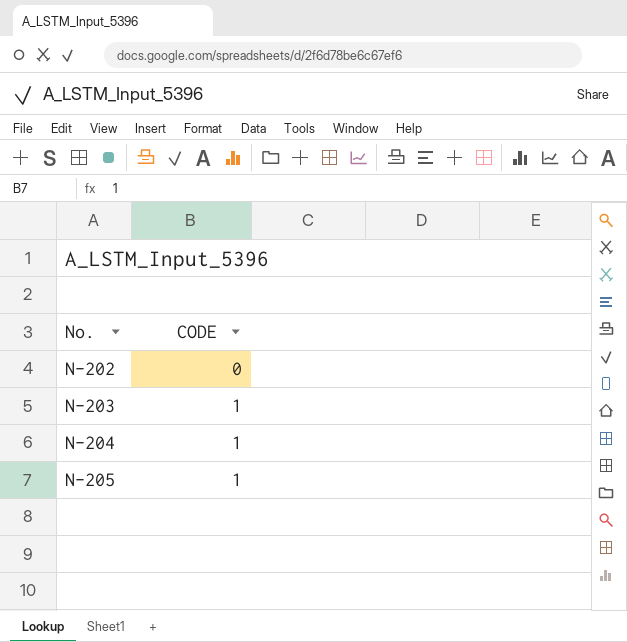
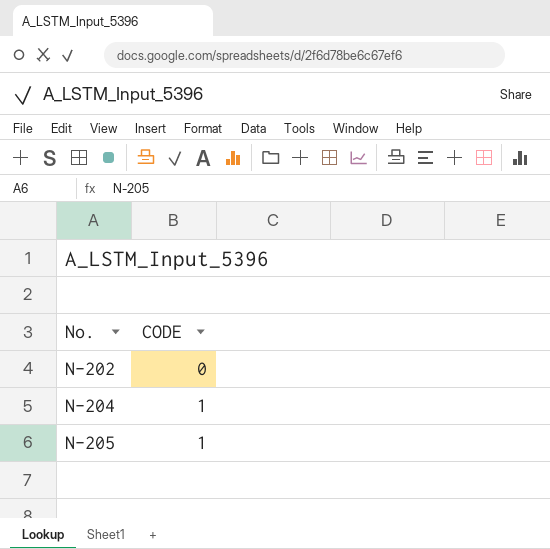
row N-203: 1 -> none

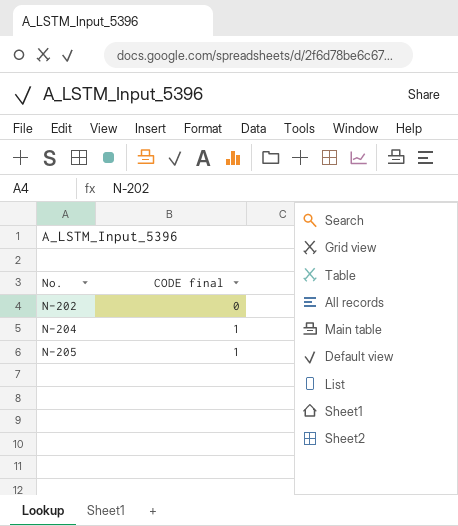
column name: CODE -> CODE final

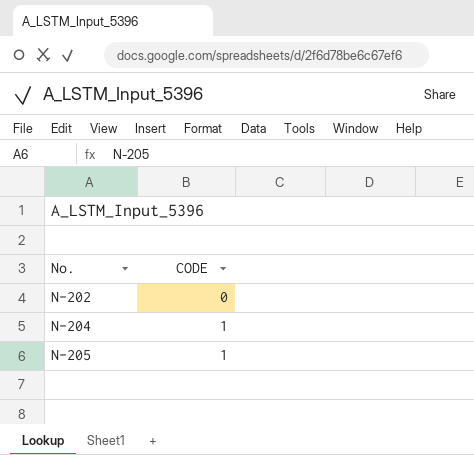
column name: CODE final -> CODE

